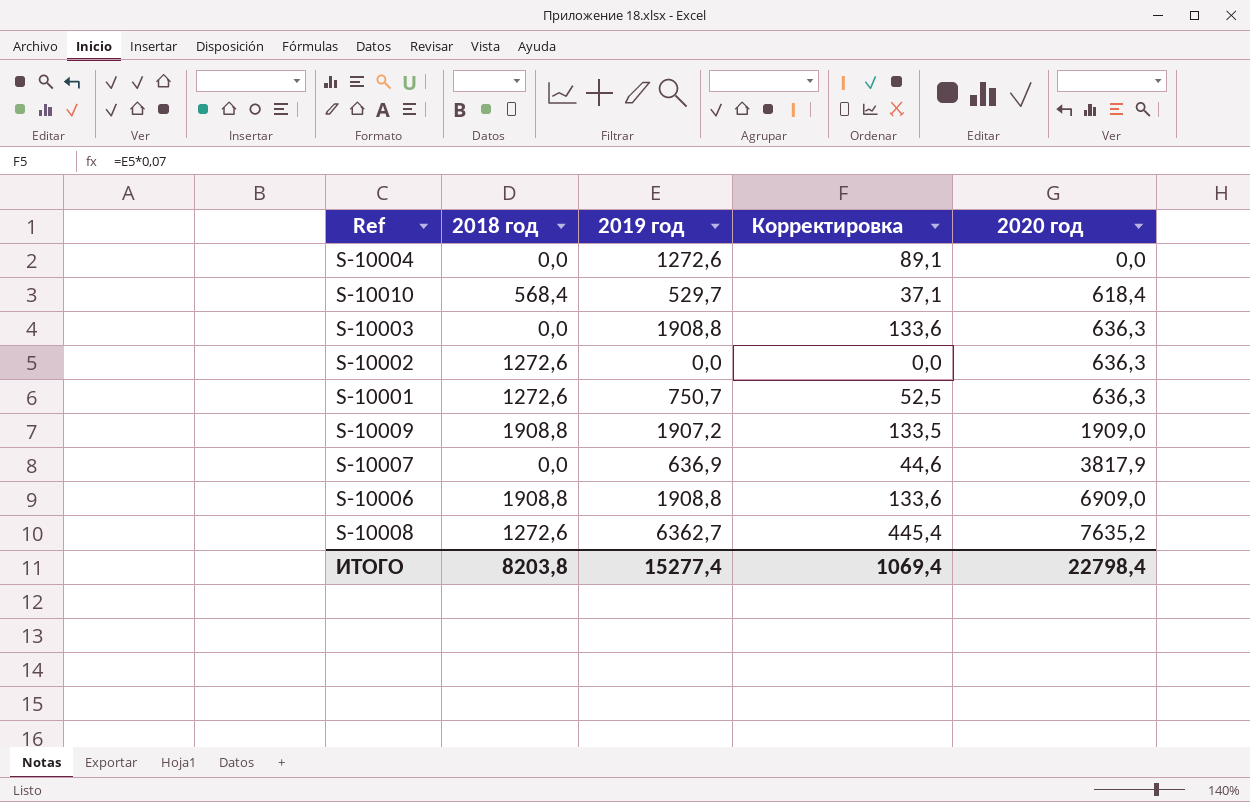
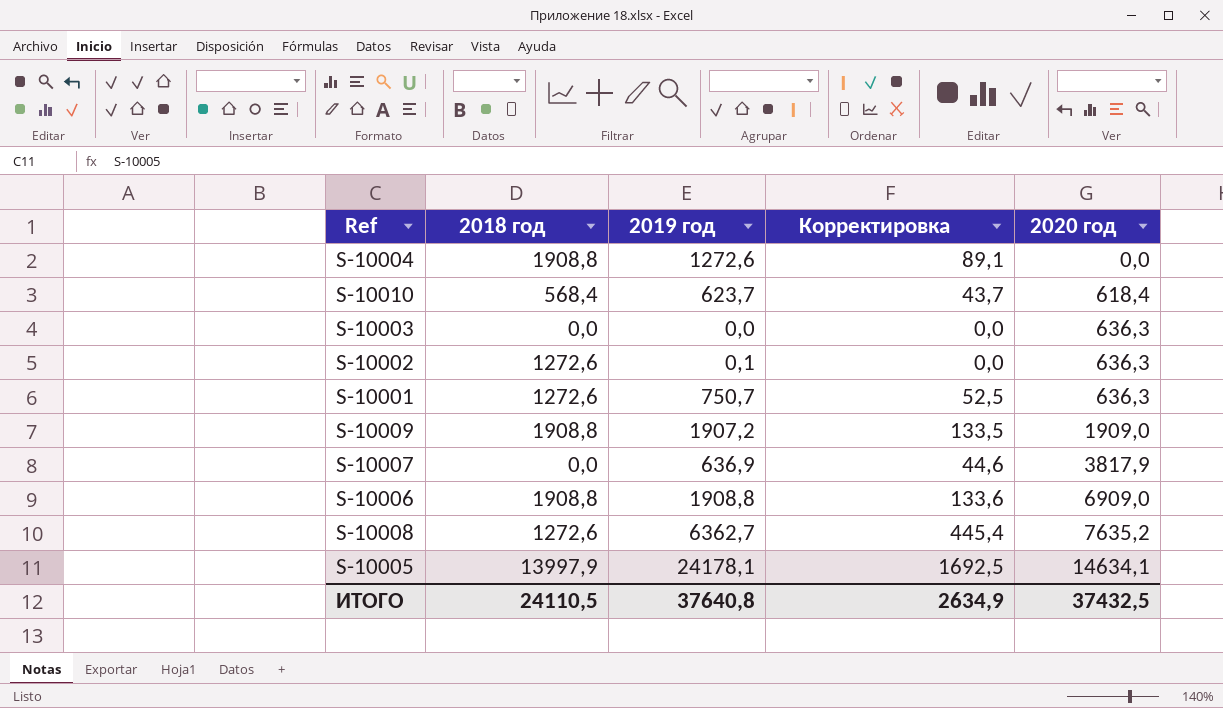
S-10004 | 2018 год: 0,0 -> 1908,8
S-10010 | 2019 год: 529,7 -> 623,7
S-10010 | Корректировка: 37,1 -> 43,7
S-10003 | 2019 год: 1908,8 -> 0,0
S-10003 | Корректировка: 133,6 -> 0,0
S-10002 | 2019 год: 0,0 -> 0,1
row S-10005: none -> 13997,9 | 24178,1 | 1692,5 | 14634,1
ИТОГО | 2018 год: 8203,8 -> 24110,5
ИТОГО | 2019 год: 15277,4 -> 37640,8
ИТОГО | Корректировка: 1069,4 -> 2634,9
ИТОГО | 2020 год: 22798,4 -> 37432,5

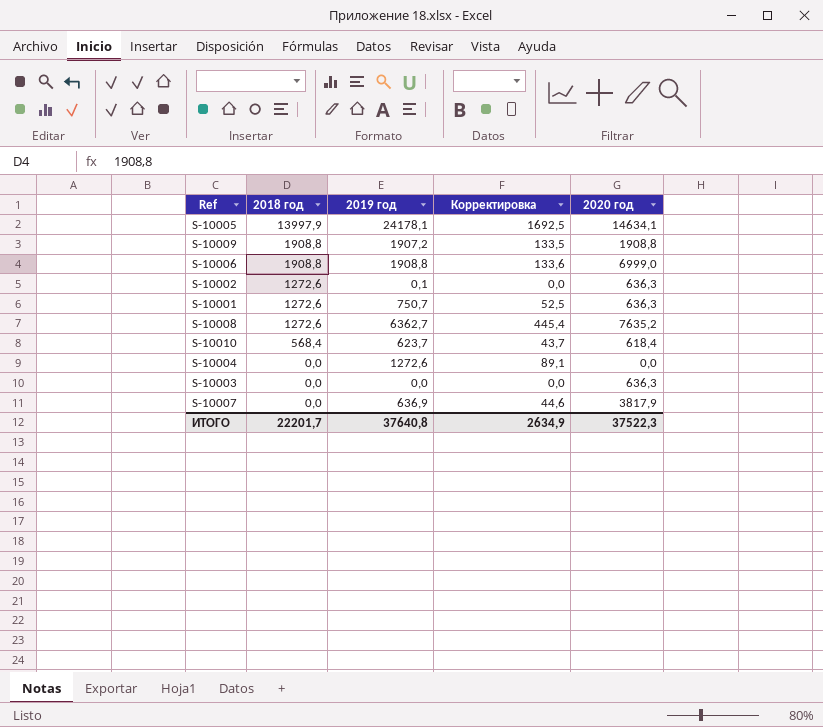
row order: 2020 год ascending -> 2018 год descending
S-10009 | 2020 год: 1909,0 -> 1908,8
S-10006 | 2020 год: 6909,0 -> 6999,0
S-10004 | 2018 год: 1908,8 -> 0,0
ИТОГО | 2018 год: 24110,5 -> 22201,7
ИТОГО | 2020 год: 37432,5 -> 37522,3

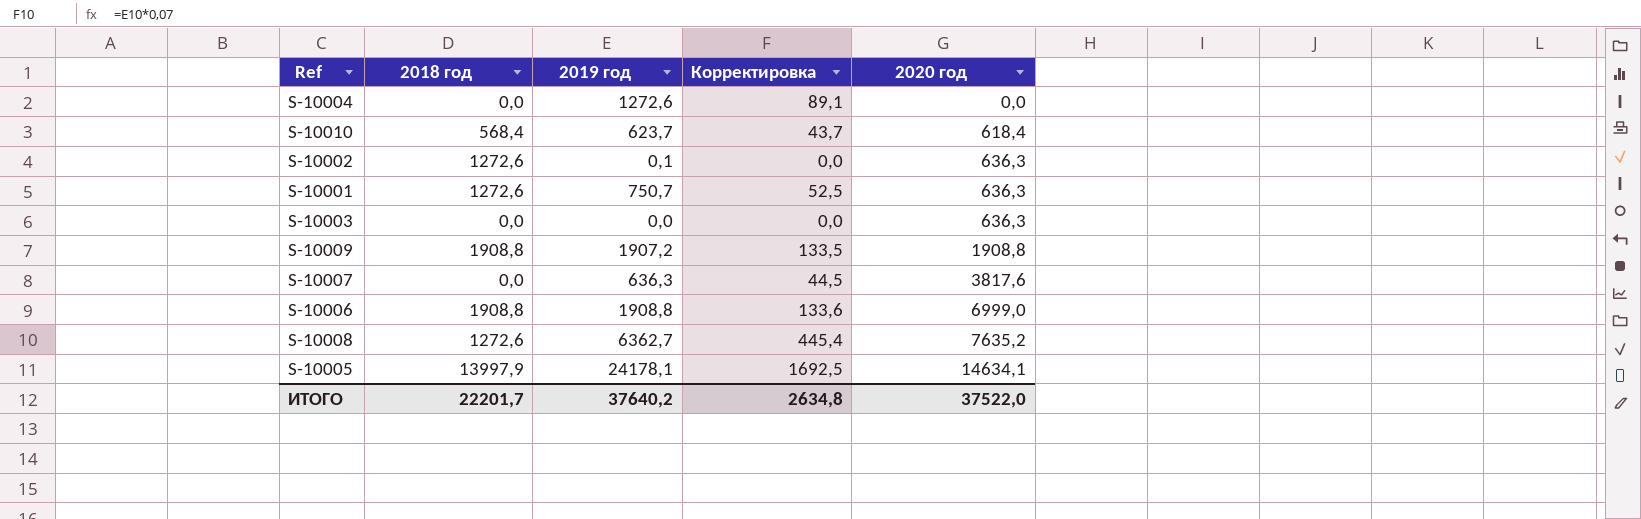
row order: 2018 год descending -> 2020 год ascending
S-10007 | 2019 год: 636,9 -> 636,3
S-10007 | Корректировка: 44,6 -> 44,5
S-10007 | 2020 год: 3817,9 -> 3817,6
ИТОГО | 2019 год: 37640,8 -> 37640,2
ИТОГО | Корректировка: 2634,9 -> 2634,8
ИТОГО | 2020 год: 37522,3 -> 37522,0

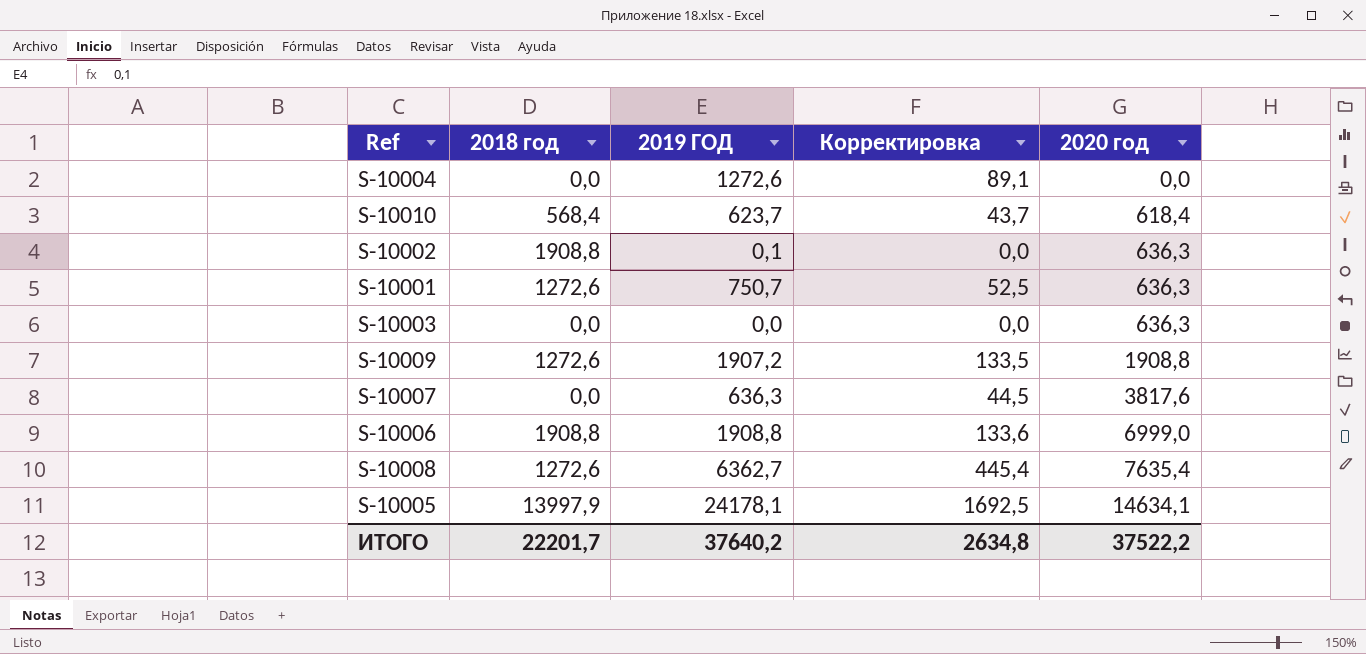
column name: 2019 год -> 2019 ГОД
S-10002 | 2018 год: 1272,6 -> 1908,8
S-10009 | 2018 год: 1908,8 -> 1272,6
S-10008 | 2020 год: 7635,2 -> 7635,4
ИТОГО | 2020 год: 37522,0 -> 37522,2

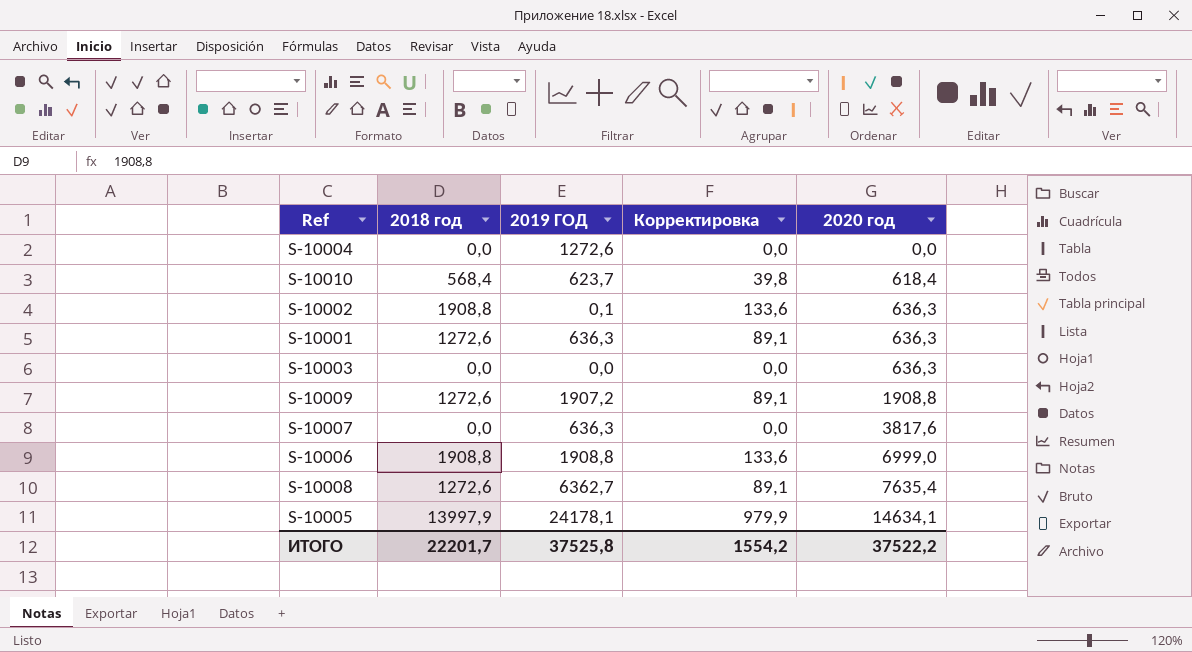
column Корректировка | formula: [2019 ГОД] * 0,07 -> [2018 год] * 0,07
S-10001 | 2019 ГОД: 750,7 -> 636,3
ИТОГО | 2019 ГОД: 37640,2 -> 37525,8
ИТОГО | Корректировка: 2634,8 -> 1554,2

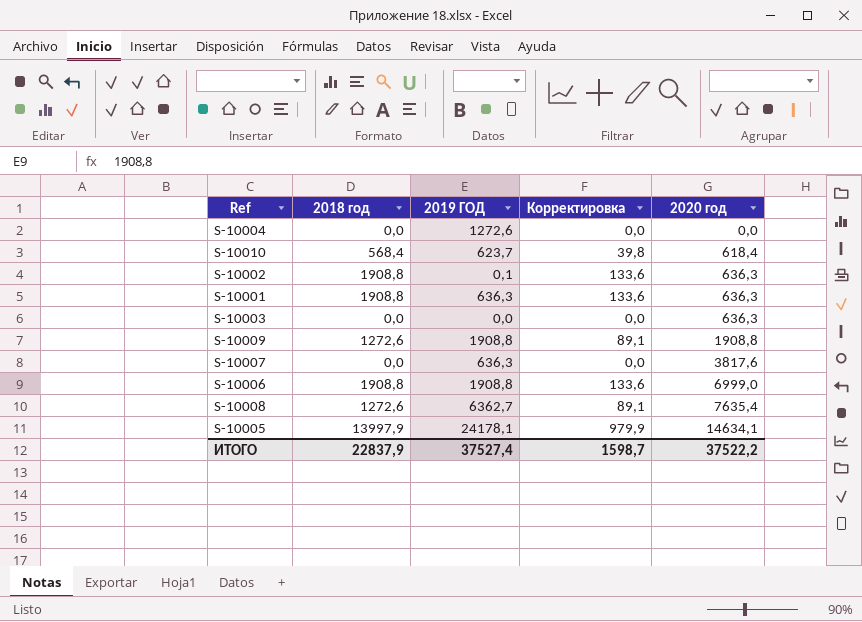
S-10001 | 2018 год: 1272,6 -> 1908,8
S-10001 | Корректировка: 89,1 -> 133,6
S-10009 | 2019 ГОД: 1907,2 -> 1908,8
ИТОГО | 2018 год: 22201,7 -> 22837,9
ИТОГО | 2019 ГОД: 37525,8 -> 37527,4
ИТОГО | Корректировка: 1554,2 -> 1598,7

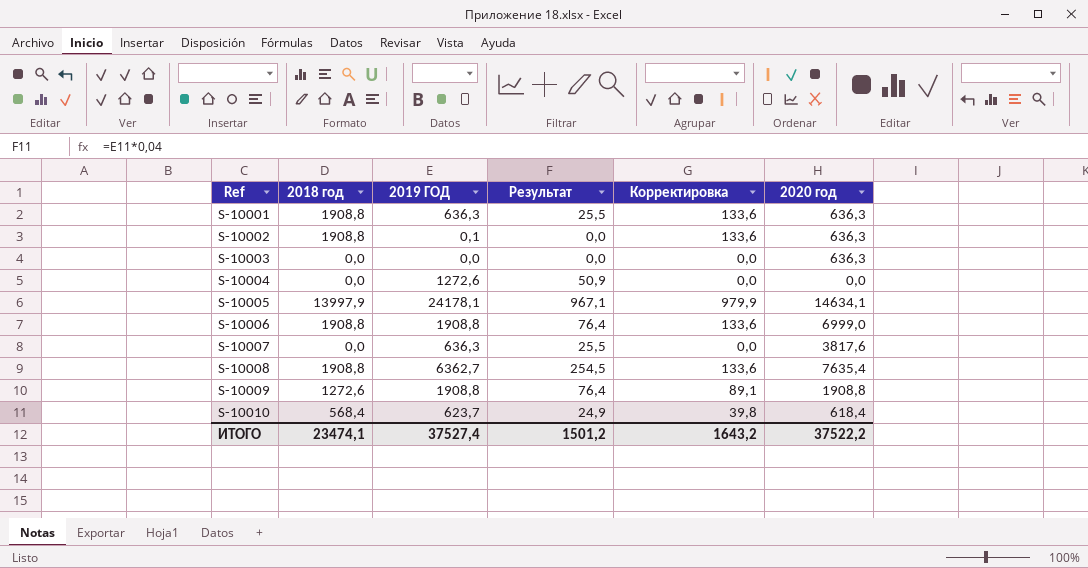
row order: 2020 год ascending -> Ref ascending
column Результат | formula: none -> [2019 ГОД] * 0,04
S-10008 | 2018 год: 1272,6 -> 1908,8
S-10008 | Корректировка: 89,1 -> 133,6
ИТОГО | 2018 год: 22837,9 -> 23474,1
ИТОГО | Корректировка: 1598,7 -> 1643,2

